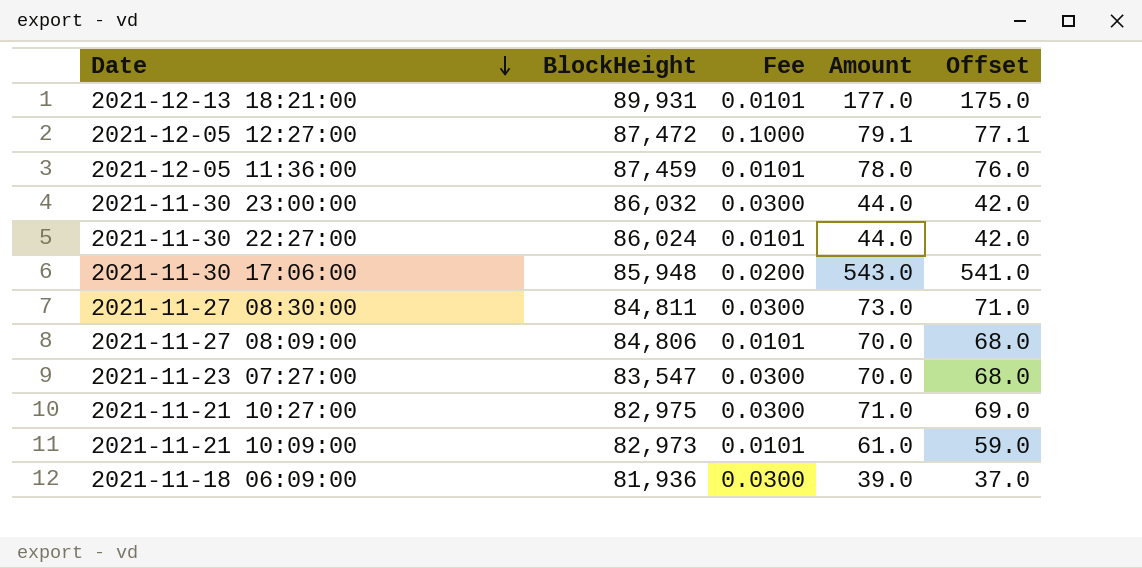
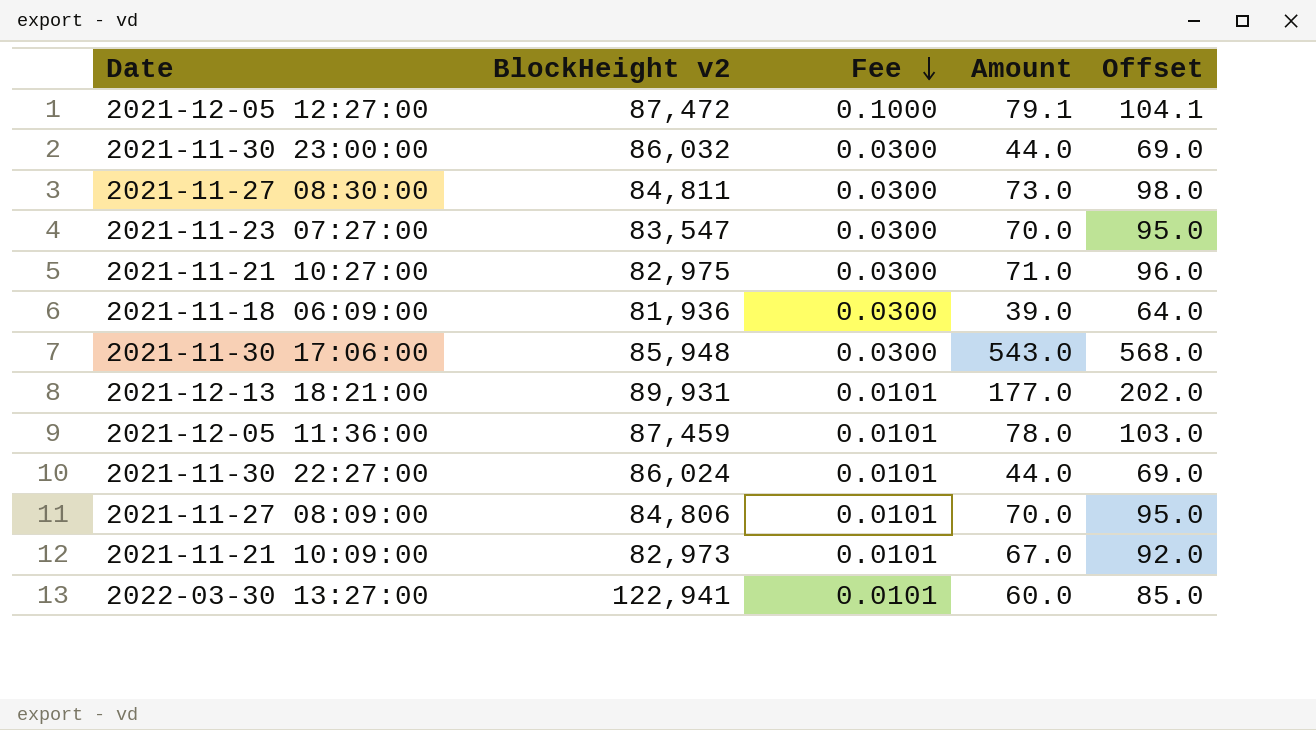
row order: Date descending -> Fee descending
column name: BlockHeight -> BlockHeight v2
column Offset | formula: [Amount] - 2 -> [Amount] + 25
2021-11-30 17:06:00 | Fee: 0.0200 -> 0.0300
2021-11-21 10:09:00 | Amount: 61.0 -> 67.0
row 2022-03-30 13:27:00: none -> 122,941 | 0.0101 | 60.0 | 85.0

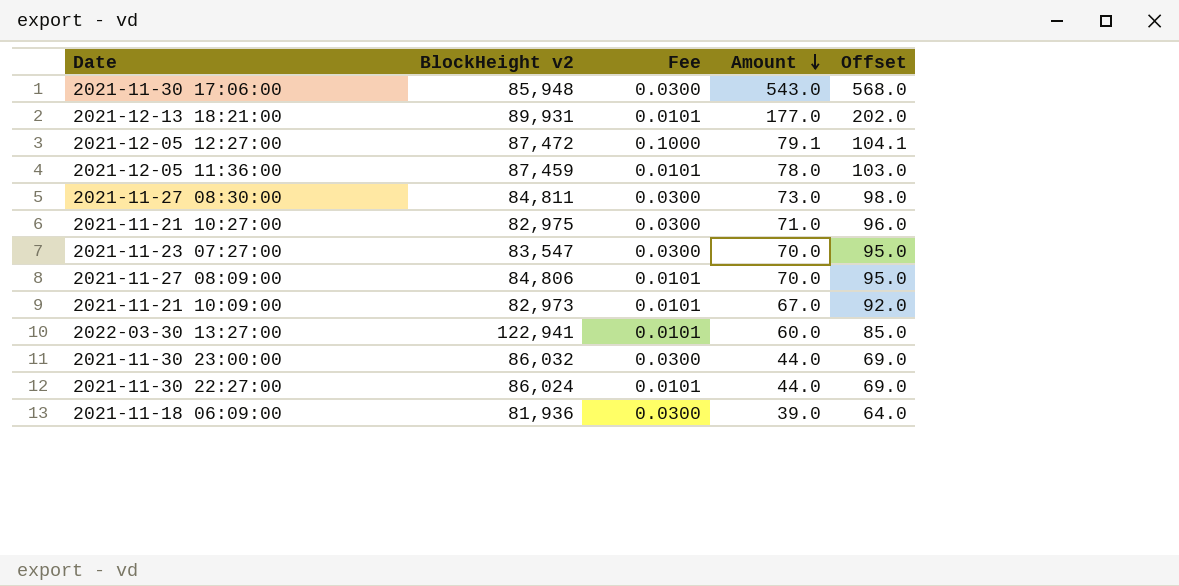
row order: Fee descending -> Amount descending

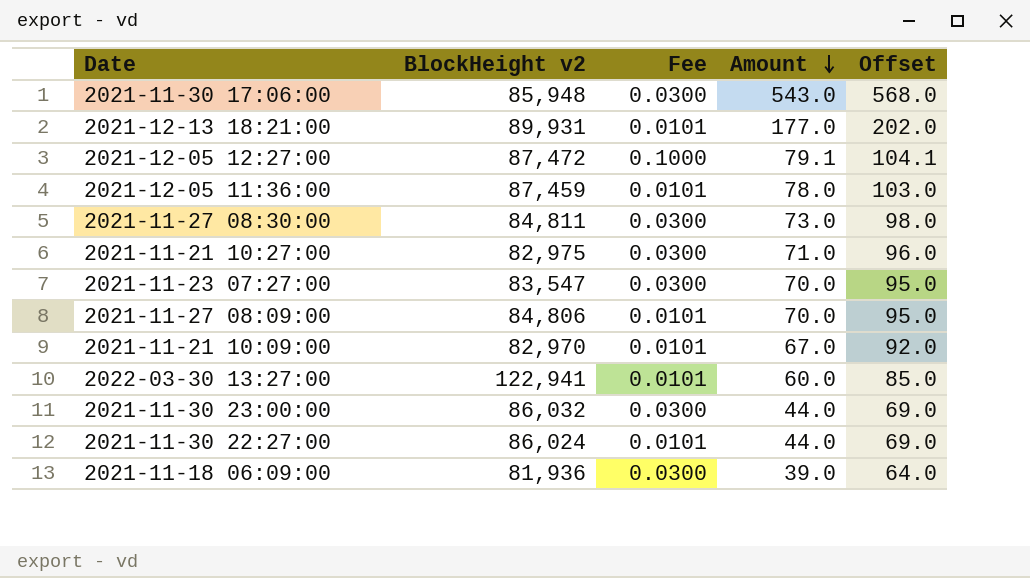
2021-11-21 10:09:00 | BlockHeight v2: 82,973 -> 82,970

